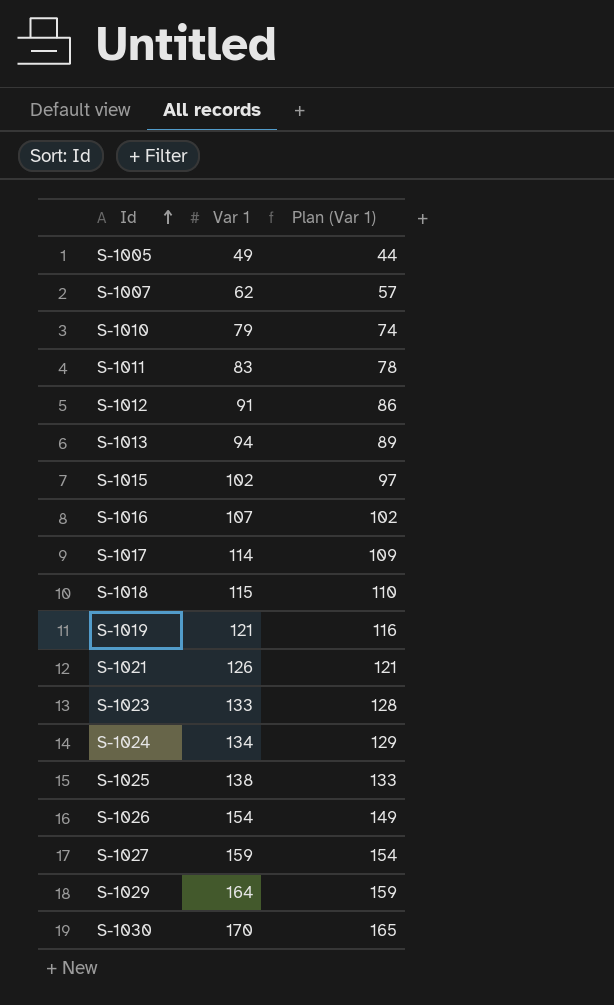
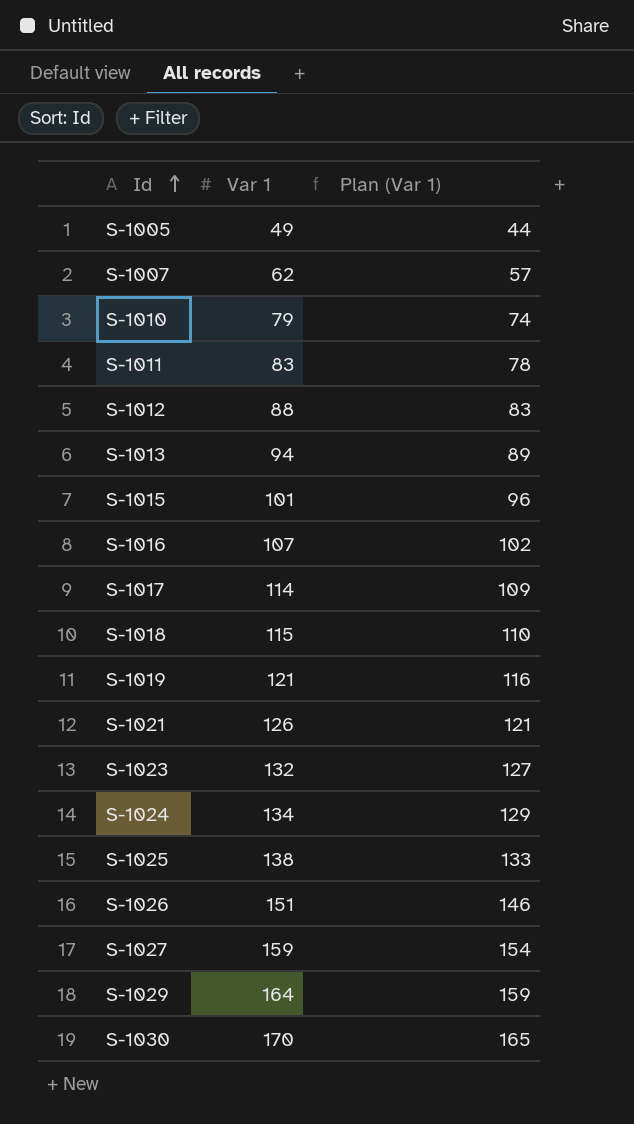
S-1012 | Var 1: 91 -> 88
S-1012 | Plan (Var 1): 86 -> 83
S-1015 | Var 1: 102 -> 101
S-1015 | Plan (Var 1): 97 -> 96
S-1023 | Var 1: 133 -> 132
S-1023 | Plan (Var 1): 128 -> 127
S-1026 | Var 1: 154 -> 151
S-1026 | Plan (Var 1): 149 -> 146

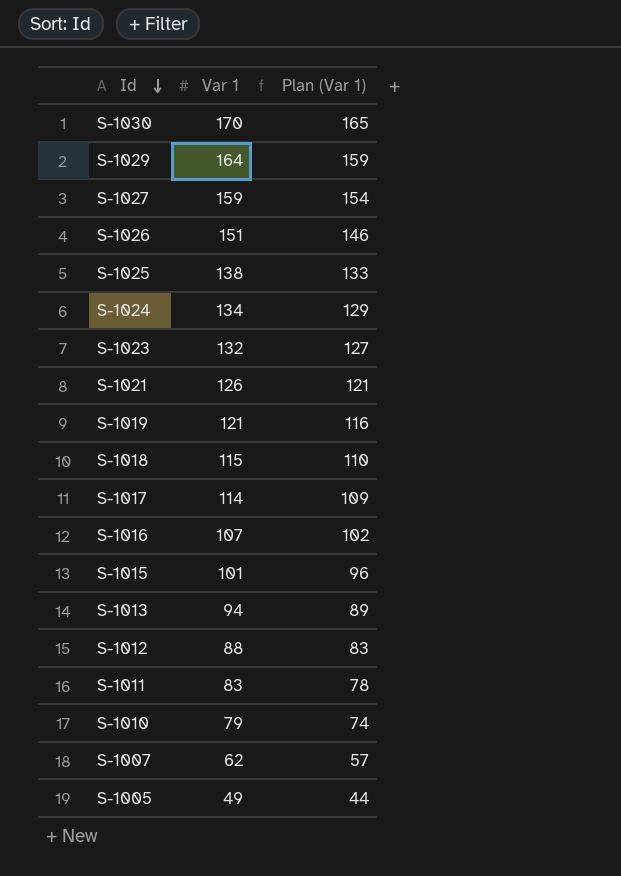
row order: Id ascending -> Id descending

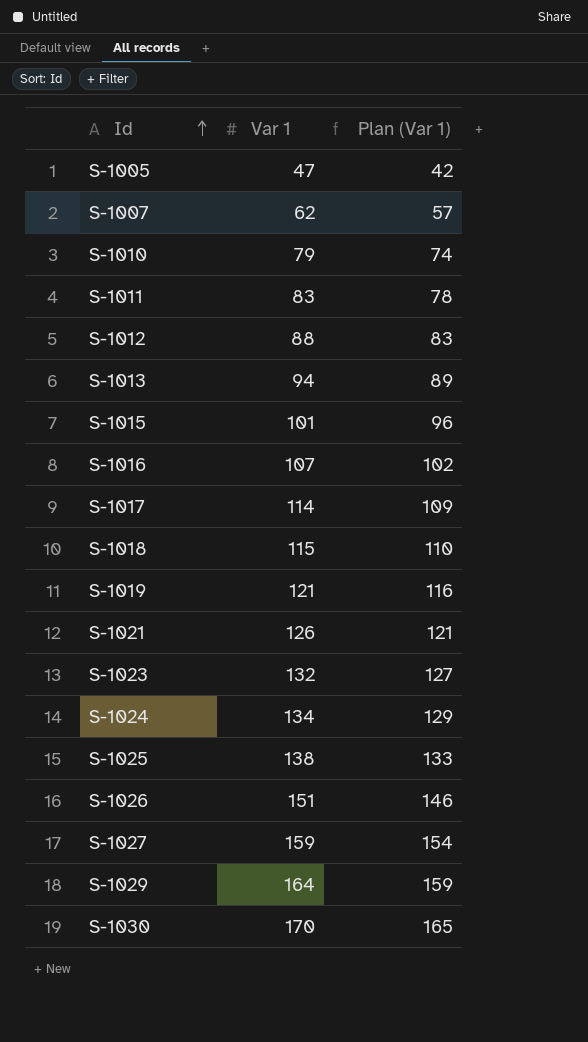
row order: Id descending -> Id ascending
S-1005 | Var 1: 49 -> 47
S-1005 | Plan (Var 1): 44 -> 42

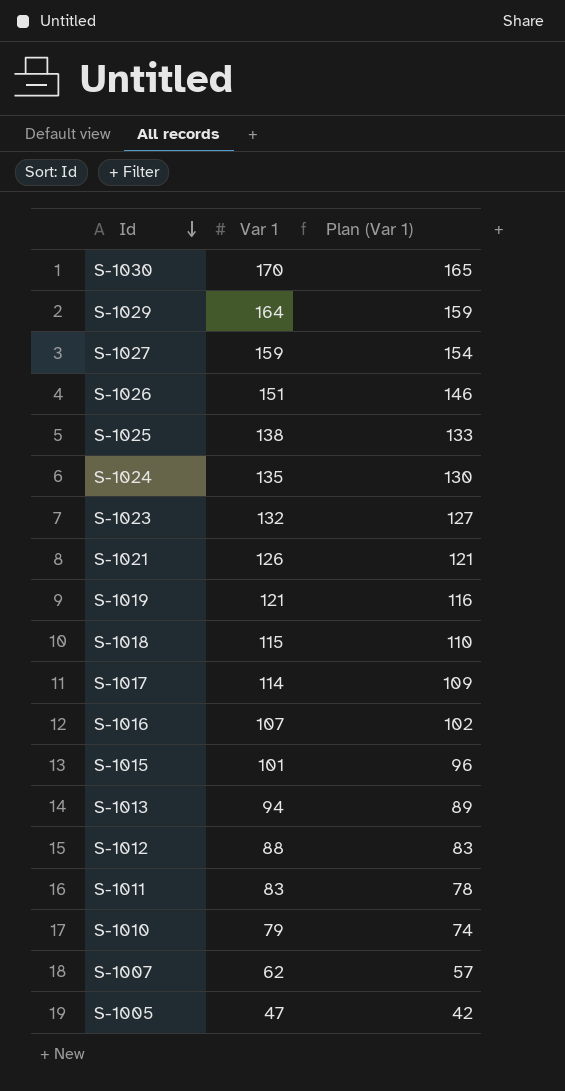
row order: Id ascending -> Id descending
S-1024 | Var 1: 134 -> 135
S-1024 | Plan (Var 1): 129 -> 130

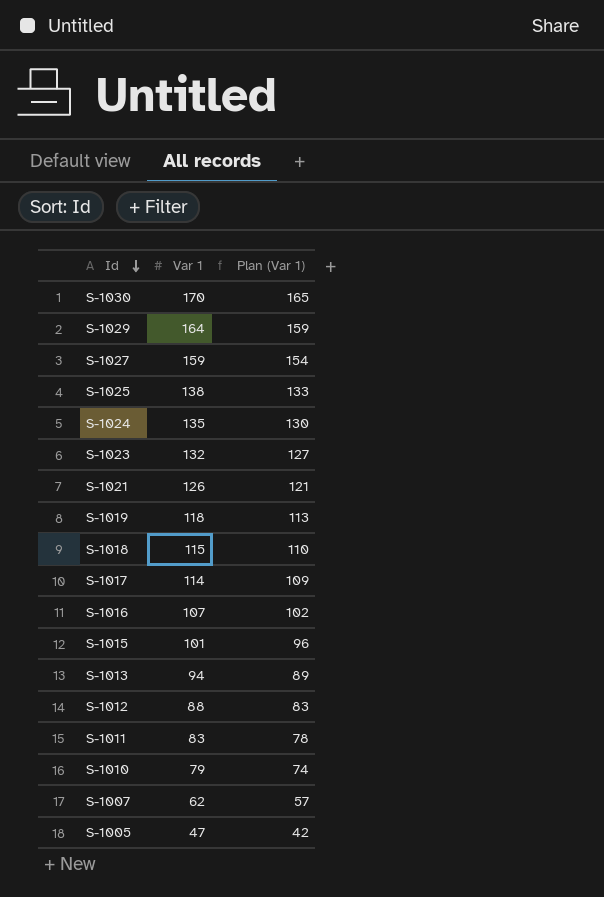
row S-1026: 151 | 146 -> none
S-1019 | Var 1: 121 -> 118
S-1019 | Plan (Var 1): 116 -> 113

